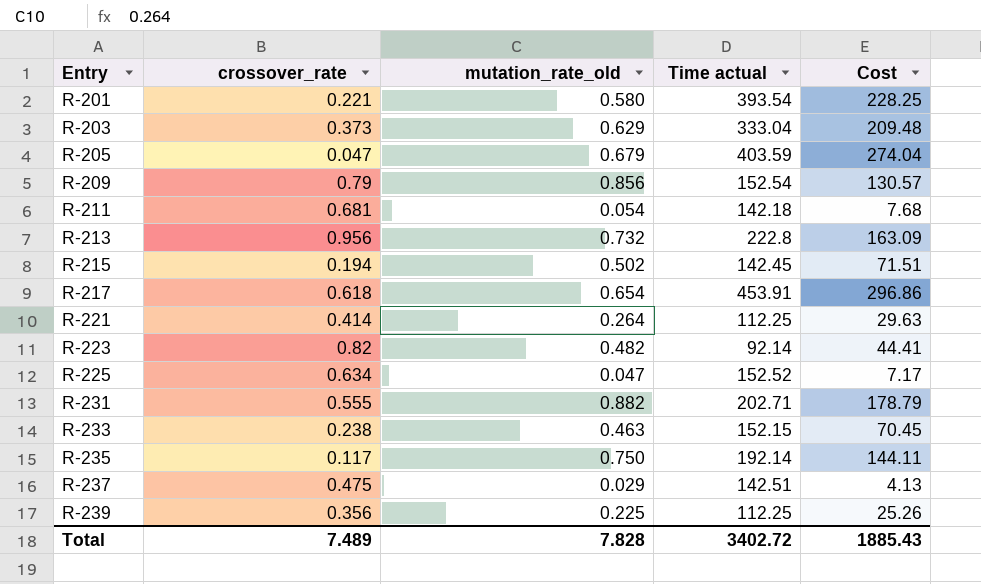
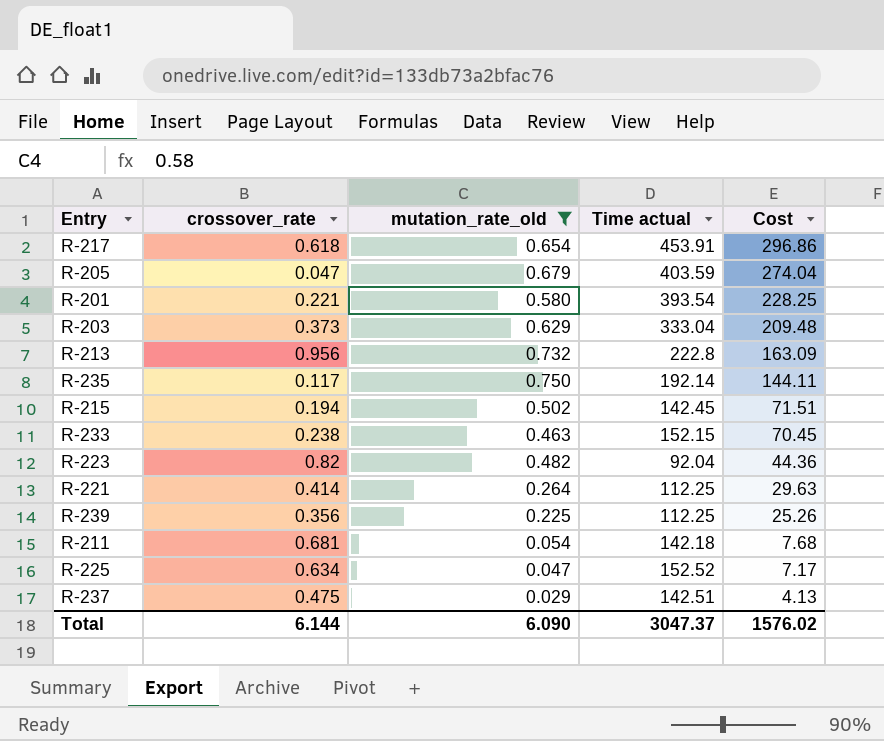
filter: none -> mutation_rate_old <= 0.750
row order: Entry ascending -> Cost descending
R-223 | Time actual: 92.14 -> 92.04
R-223 | Cost: 44.41 -> 44.36
Total | crossover_rate: 7.489 -> 6.144
Total | mutation_rate_old: 7.828 -> 6.090
Total | Time actual: 3402.72 -> 3047.37
Total | Cost: 1885.43 -> 1576.02

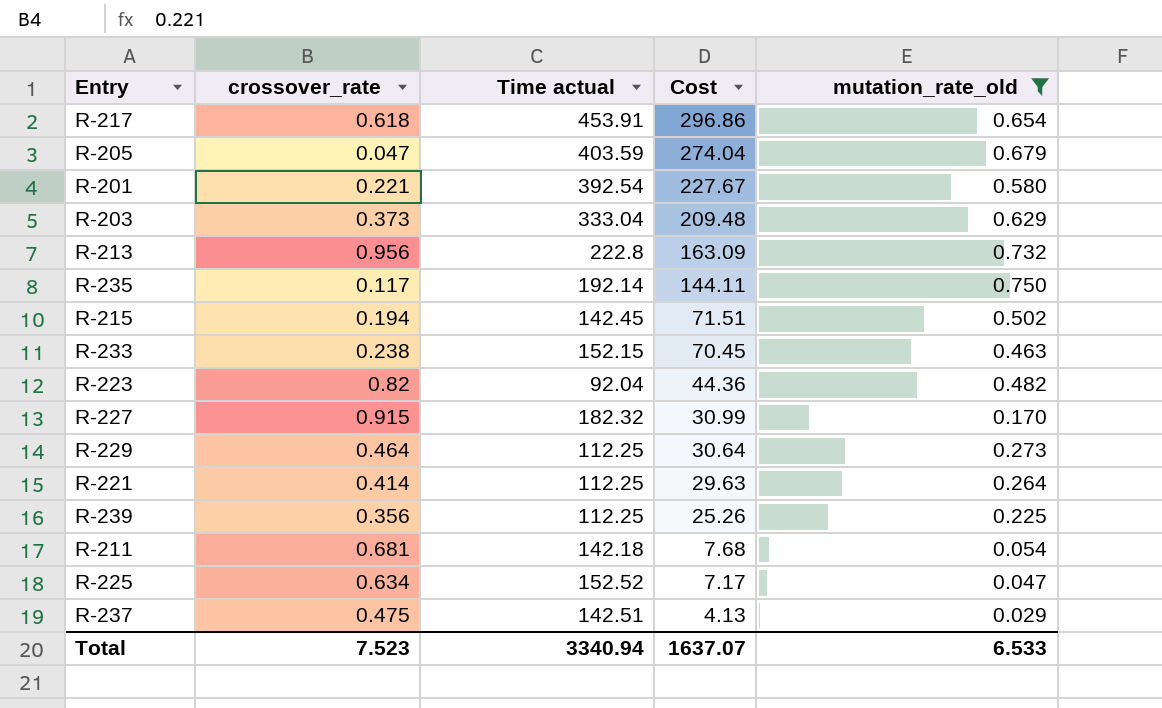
column mutation_rate_old | position: 3 -> 5
R-201 | Time actual: 393.54 -> 392.54
R-201 | Cost: 228.25 -> 227.67
row R-227: none -> 0.915 | 182.32 | 30.99 | 0.170
row R-229: none -> 0.464 | 112.25 | 30.64 | 0.273
Total | crossover_rate: 6.144 -> 7.523
Total | Time actual: 3047.37 -> 3340.94
Total | Cost: 1576.02 -> 1637.07
Total | mutation_rate_old: 6.090 -> 6.533

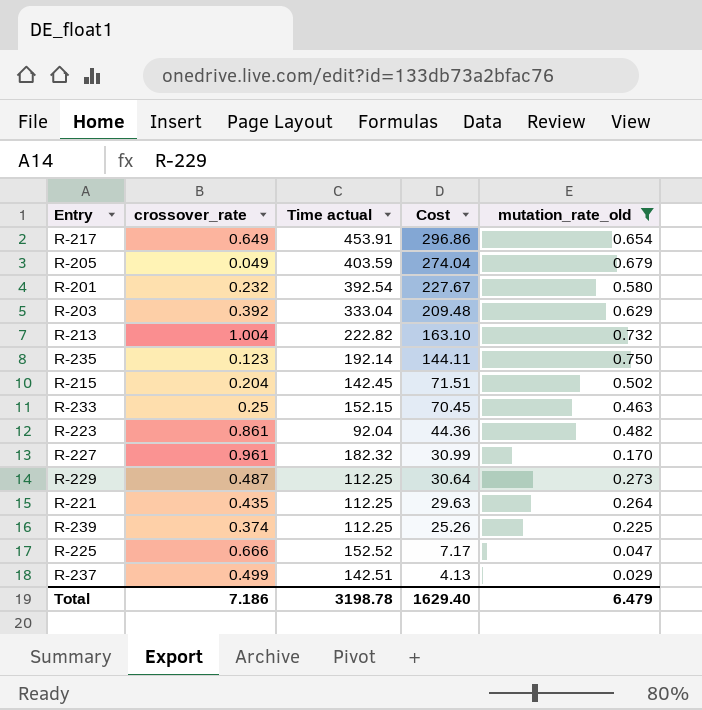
row R-211: 0.681 | 142.18 | 7.68 | 0.054 -> none
R-217 | crossover_rate: 0.618 -> 0.649
R-205 | crossover_rate: 0.047 -> 0.049
R-201 | crossover_rate: 0.221 -> 0.232
R-203 | crossover_rate: 0.373 -> 0.392
R-213 | crossover_rate: 0.956 -> 1.004
R-213 | Time actual: 222.8 -> 222.82
R-213 | Cost: 163.09 -> 163.10
R-235 | crossover_rate: 0.117 -> 0.123
R-215 | crossover_rate: 0.194 -> 0.204
R-233 | crossover_rate: 0.238 -> 0.25
R-223 | crossover_rate: 0.82 -> 0.861
R-227 | crossover_rate: 0.915 -> 0.961
R-229 | crossover_rate: 0.464 -> 0.487
R-221 | crossover_rate: 0.414 -> 0.435
R-239 | crossover_rate: 0.356 -> 0.374
R-225 | crossover_rate: 0.634 -> 0.666
R-237 | crossover_rate: 0.475 -> 0.499
Total | crossover_rate: 7.523 -> 7.186
Total | Time actual: 3340.94 -> 3198.78
Total | Cost: 1637.07 -> 1629.40
Total | mutation_rate_old: 6.533 -> 6.479

